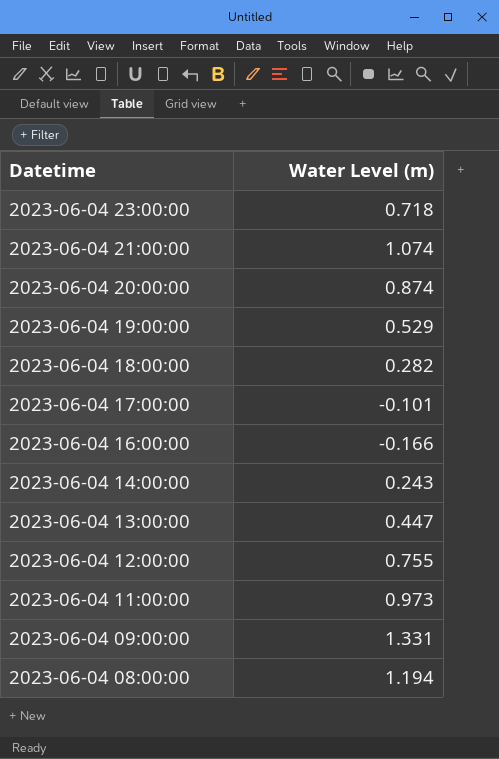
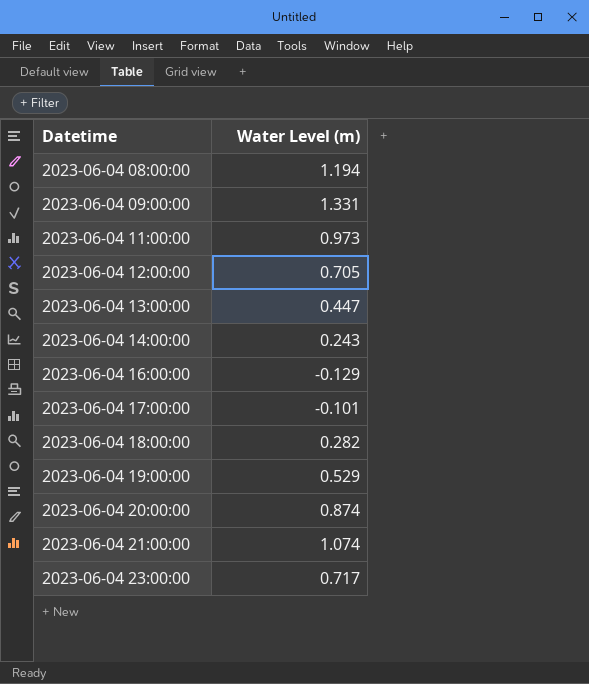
row order: Datetime descending -> Datetime ascending
2023-06-04 12:00:00 | Water Level (m): 0.755 -> 0.705
2023-06-04 16:00:00 | Water Level (m): -0.166 -> -0.129
2023-06-04 23:00:00 | Water Level (m): 0.718 -> 0.717

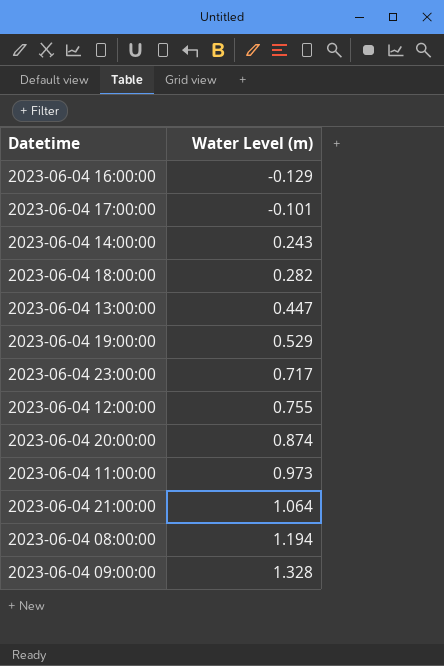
row order: Datetime ascending -> Water Level (m) ascending
2023-06-04 12:00:00 | Water Level (m): 0.705 -> 0.755
2023-06-04 21:00:00 | Water Level (m): 1.074 -> 1.064
2023-06-04 09:00:00 | Water Level (m): 1.331 -> 1.328

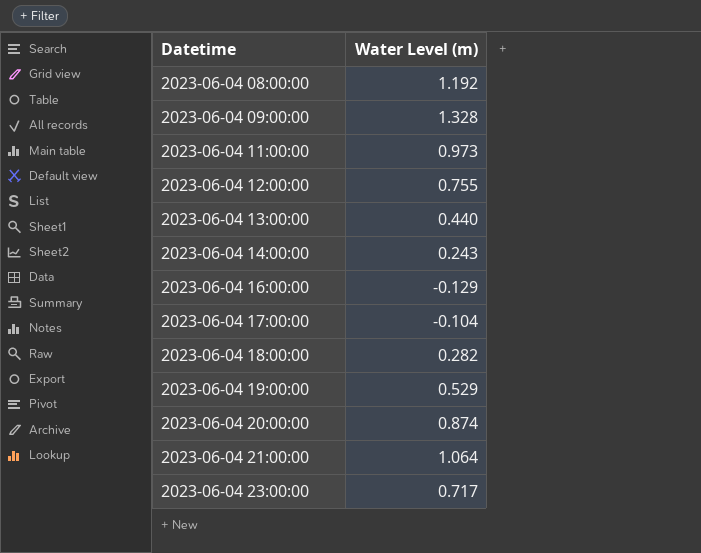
row order: Water Level (m) ascending -> Datetime ascending
2023-06-04 08:00:00 | Water Level (m): 1.194 -> 1.192
2023-06-04 13:00:00 | Water Level (m): 0.447 -> 0.440
2023-06-04 17:00:00 | Water Level (m): -0.101 -> -0.104

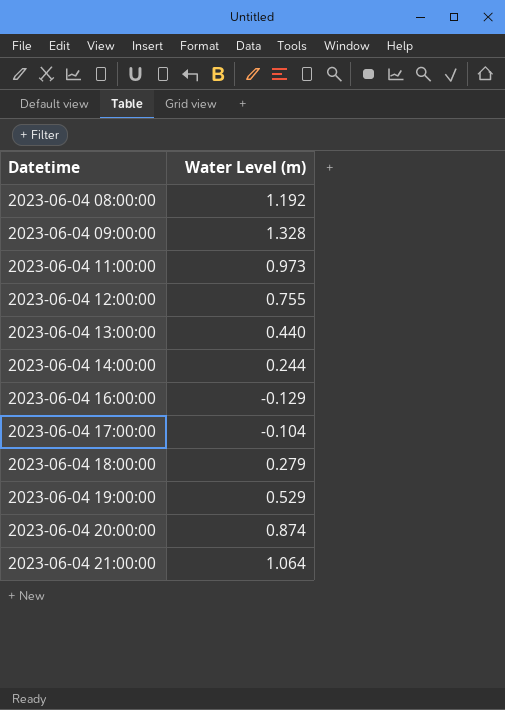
row 2023-06-04 23:00:00: 0.717 -> none
2023-06-04 14:00:00 | Water Level (m): 0.243 -> 0.244
2023-06-04 18:00:00 | Water Level (m): 0.282 -> 0.279

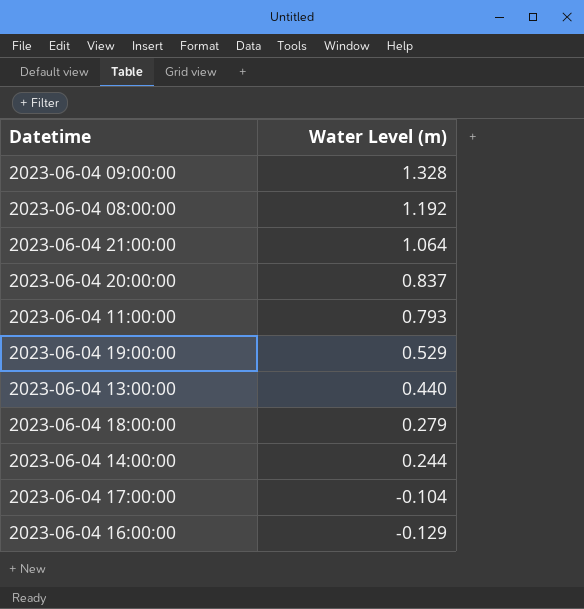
row order: Datetime ascending -> Water Level (m) descending
row 2023-06-04 12:00:00: 0.755 -> none
2023-06-04 20:00:00 | Water Level (m): 0.874 -> 0.837
2023-06-04 11:00:00 | Water Level (m): 0.973 -> 0.793

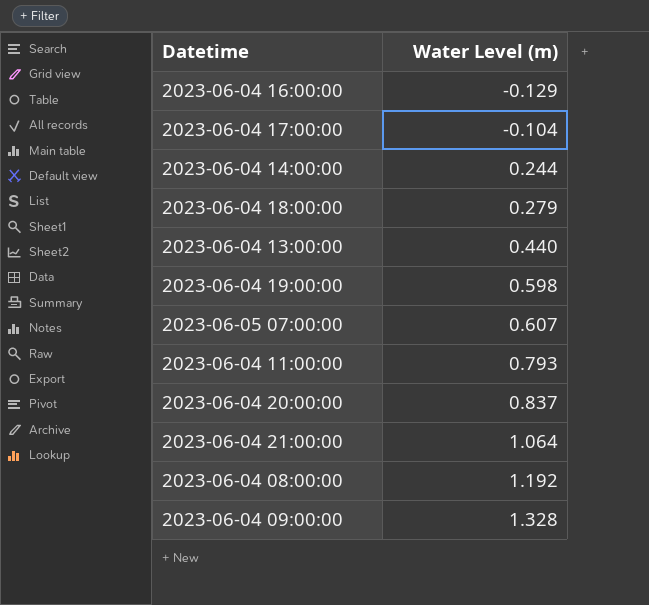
row order: Water Level (m) descending -> Water Level (m) ascending
2023-06-04 19:00:00 | Water Level (m): 0.529 -> 0.598
row 2023-06-05 07:00:00: none -> 0.607

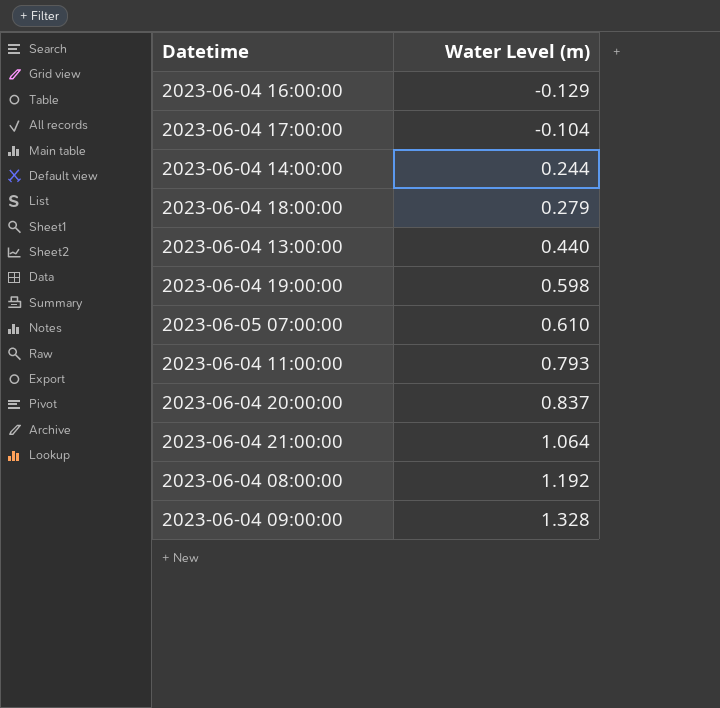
2023-06-05 07:00:00 | Water Level (m): 0.607 -> 0.610

